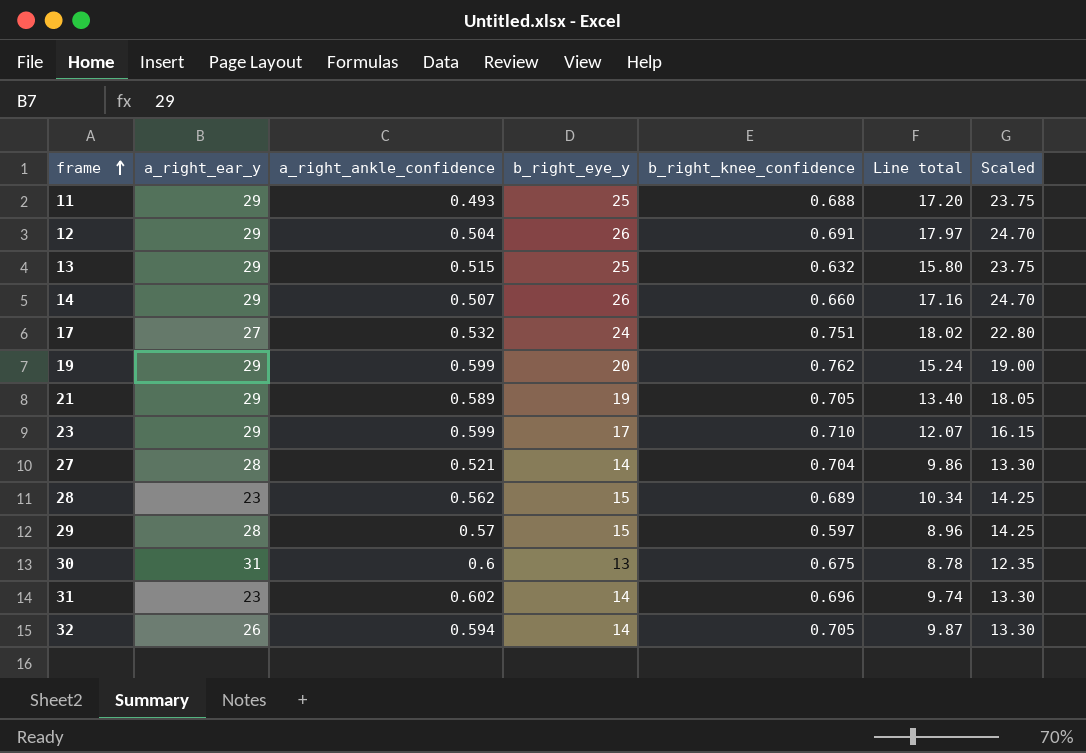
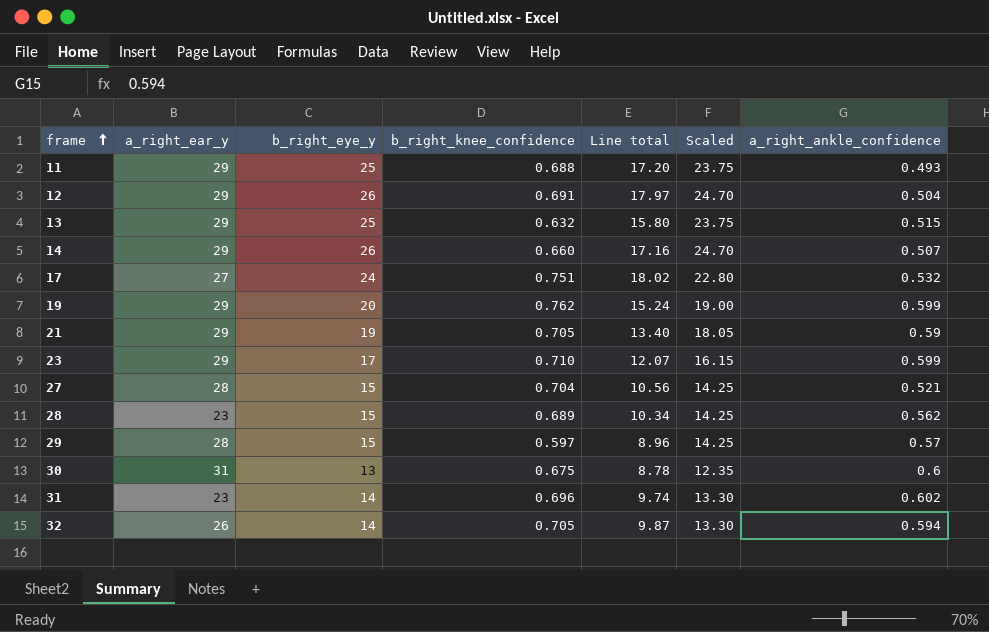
column a_right_ankle_confidence | position: 3 -> 7
21 | a_right_ankle_confidence: 0.589 -> 0.59
27 | b_right_eye_y: 14 -> 15
27 | Line total: 9.86 -> 10.56
27 | Scaled: 13.30 -> 14.25

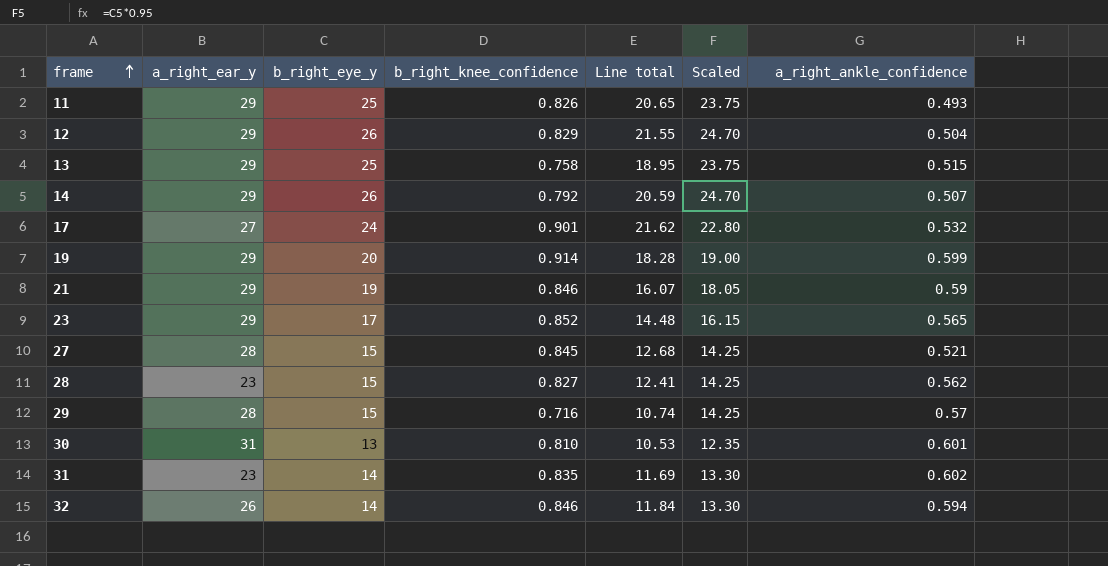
11 | b_right_knee_confidence: 0.688 -> 0.826
11 | Line total: 17.20 -> 20.65
12 | b_right_knee_confidence: 0.691 -> 0.829
12 | Line total: 17.97 -> 21.55
13 | b_right_knee_confidence: 0.632 -> 0.758
13 | Line total: 15.80 -> 18.95
14 | b_right_knee_confidence: 0.660 -> 0.792
14 | Line total: 17.16 -> 20.59
17 | b_right_knee_confidence: 0.751 -> 0.901
17 | Line total: 18.02 -> 21.62
19 | b_right_knee_confidence: 0.762 -> 0.914
19 | Line total: 15.24 -> 18.28
21 | b_right_knee_confidence: 0.705 -> 0.846
21 | Line total: 13.40 -> 16.07
23 | b_right_knee_confidence: 0.710 -> 0.852
23 | Line total: 12.07 -> 14.48
23 | a_right_ankle_confidence: 0.599 -> 0.565
27 | b_right_knee_confidence: 0.704 -> 0.845
27 | Line total: 10.56 -> 12.68
28 | b_right_knee_confidence: 0.689 -> 0.827
28 | Line total: 10.34 -> 12.41
29 | b_right_knee_confidence: 0.597 -> 0.716
29 | Line total: 8.96 -> 10.74
30 | b_right_knee_confidence: 0.675 -> 0.810
30 | Line total: 8.78 -> 10.53
30 | a_right_ankle_confidence: 0.6 -> 0.601
31 | b_right_knee_confidence: 0.696 -> 0.835
31 | Line total: 9.74 -> 11.69
32 | b_right_knee_confidence: 0.705 -> 0.846
32 | Line total: 9.87 -> 11.84

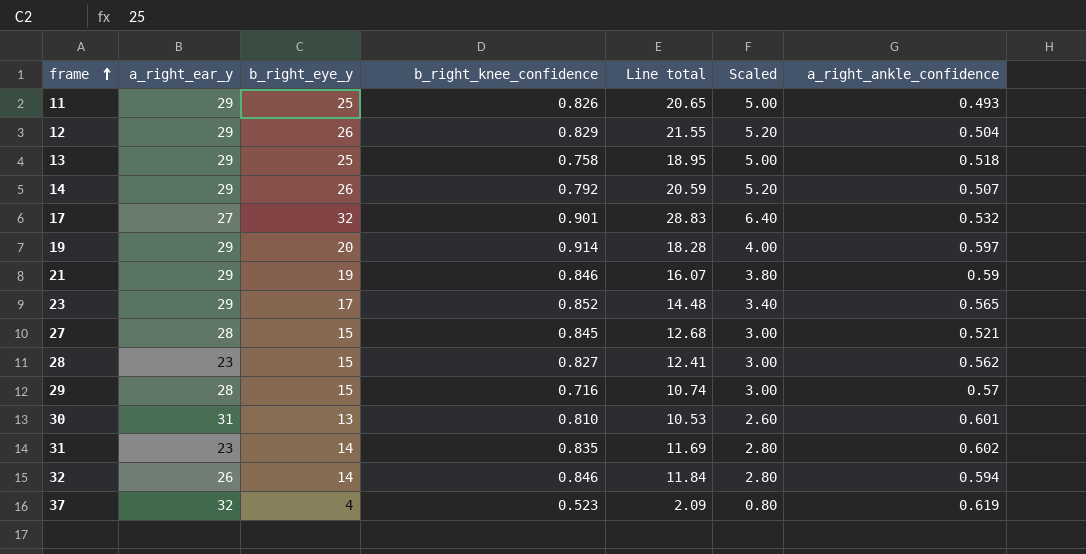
column Scaled | formula: [b_right_eye_y] * 0.95 -> [b_right_eye_y] * 0.2
13 | a_right_ankle_confidence: 0.515 -> 0.518
17 | b_right_eye_y: 24 -> 32
17 | Line total: 21.62 -> 28.83
19 | a_right_ankle_confidence: 0.599 -> 0.597
row 37: none -> 32 | 4 | 0.523 | 2.09 | 0.80 | 0.619

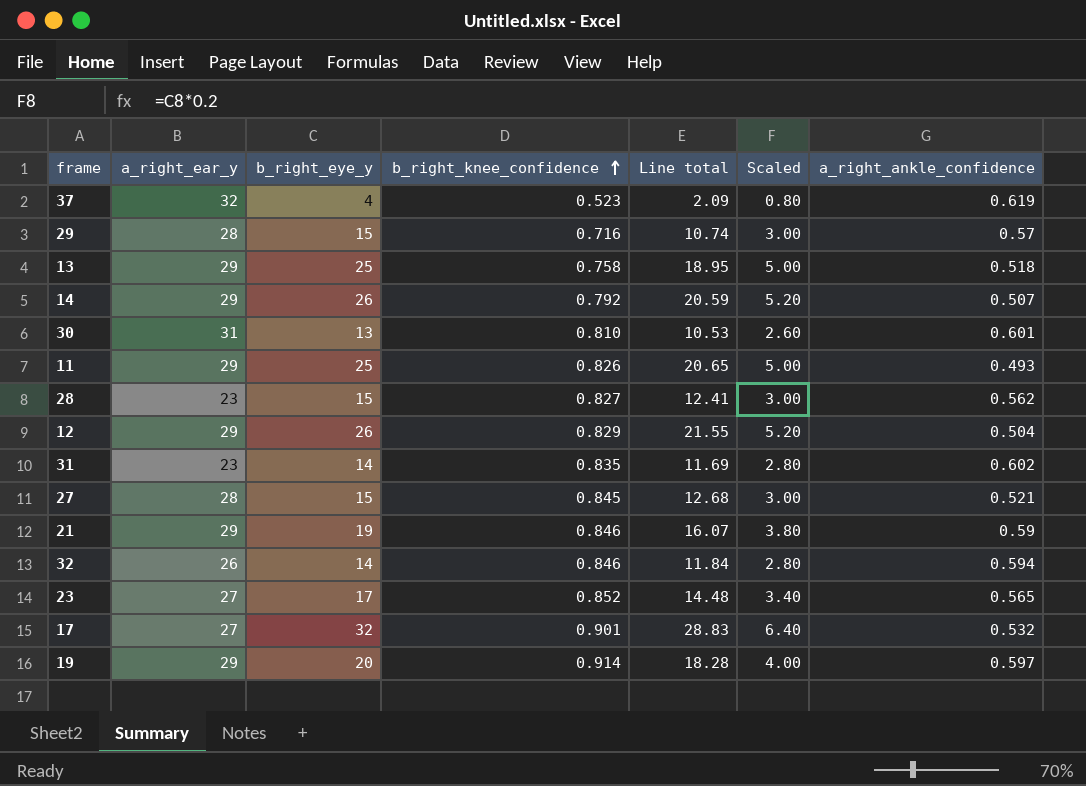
row order: frame ascending -> b_right_knee_confidence ascending
23 | a_right_ear_y: 29 -> 27

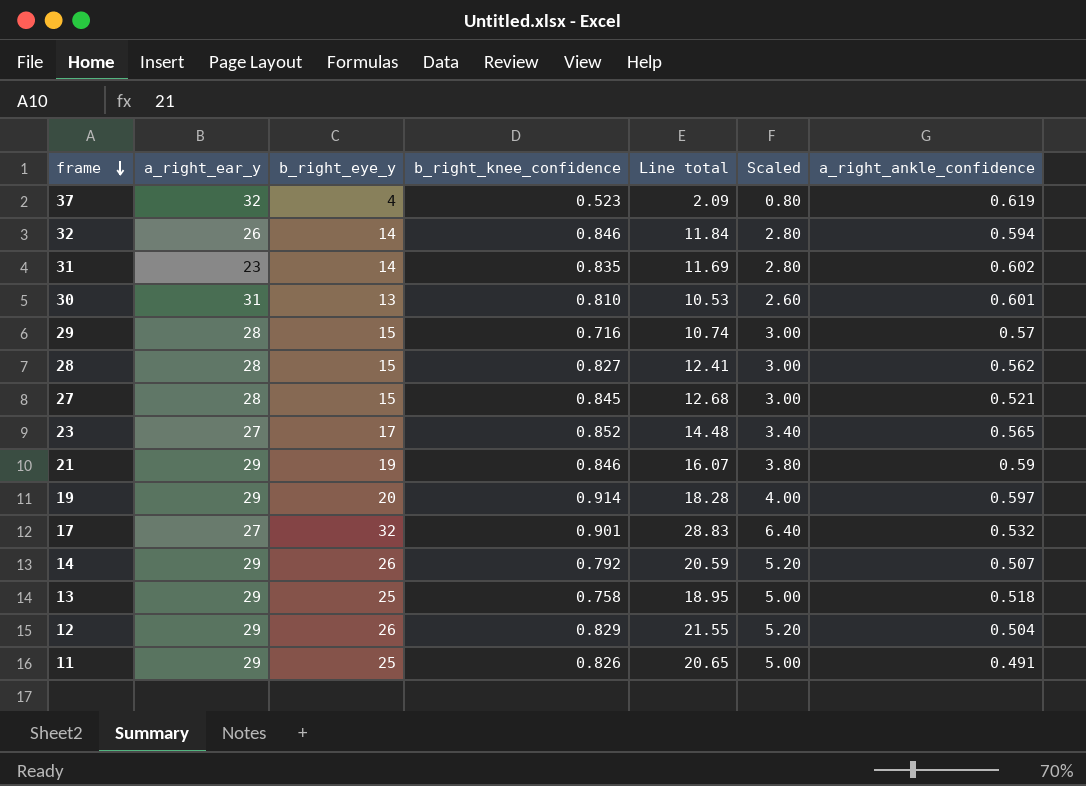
row order: b_right_knee_confidence ascending -> frame descending
28 | a_right_ear_y: 23 -> 28
11 | a_right_ankle_confidence: 0.493 -> 0.491

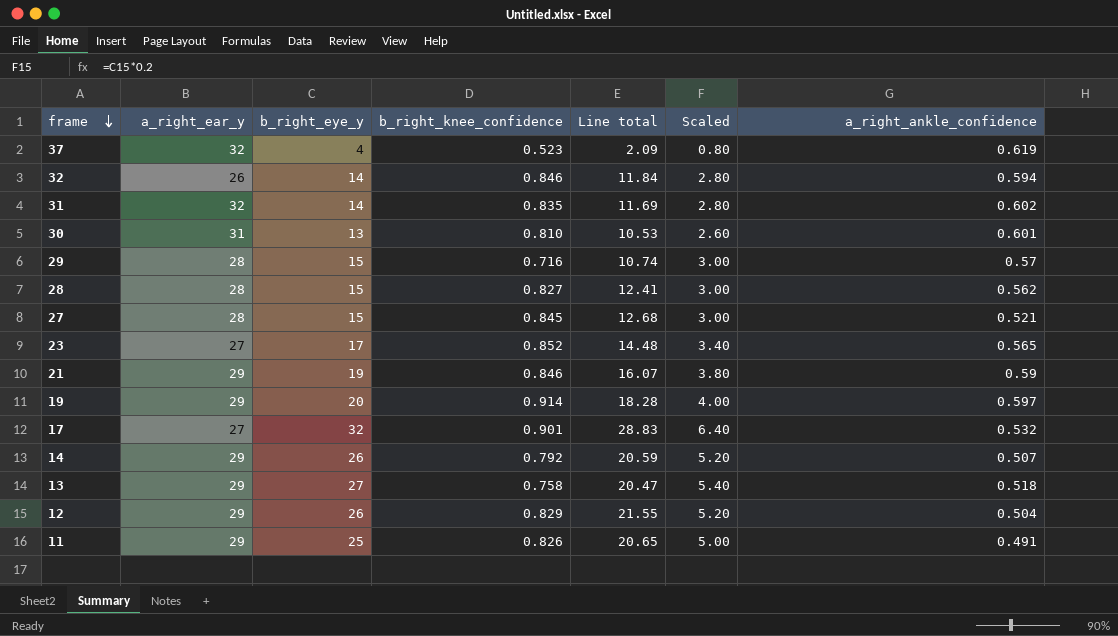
31 | a_right_ear_y: 23 -> 32
13 | b_right_eye_y: 25 -> 27
13 | Line total: 18.95 -> 20.47
13 | Scaled: 5.00 -> 5.40

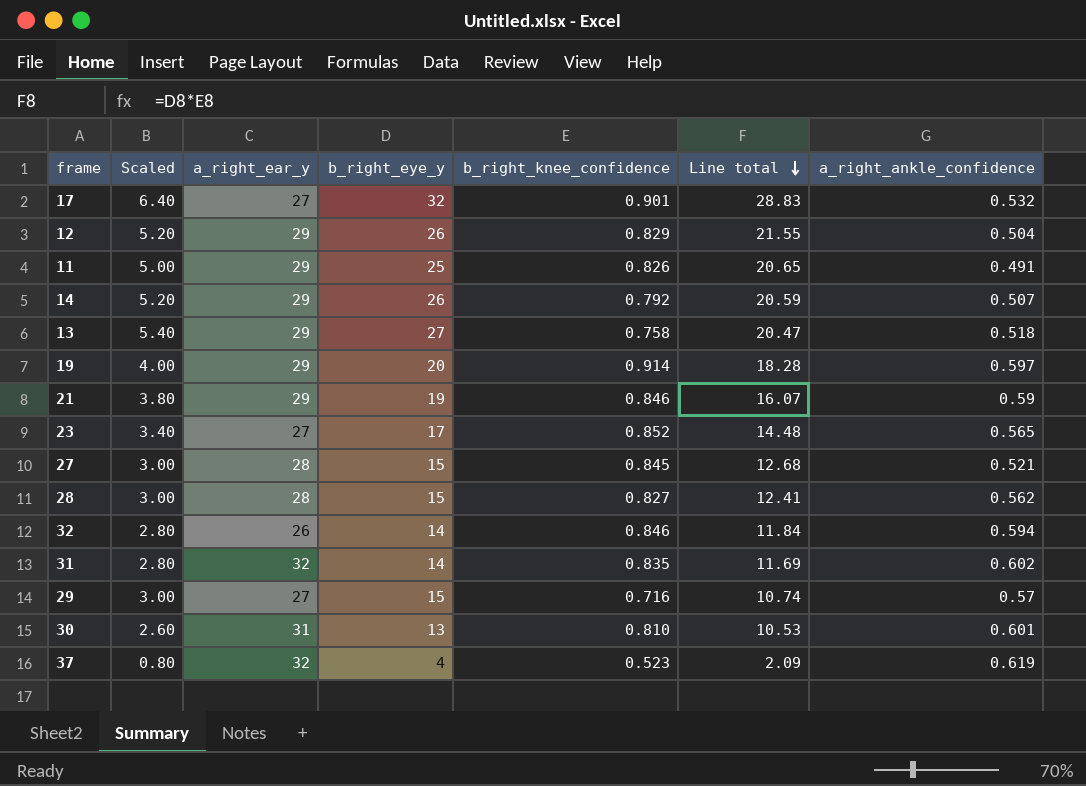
row order: frame descending -> Line total descending
column Scaled | position: 6 -> 2
29 | a_right_ear_y: 28 -> 27

